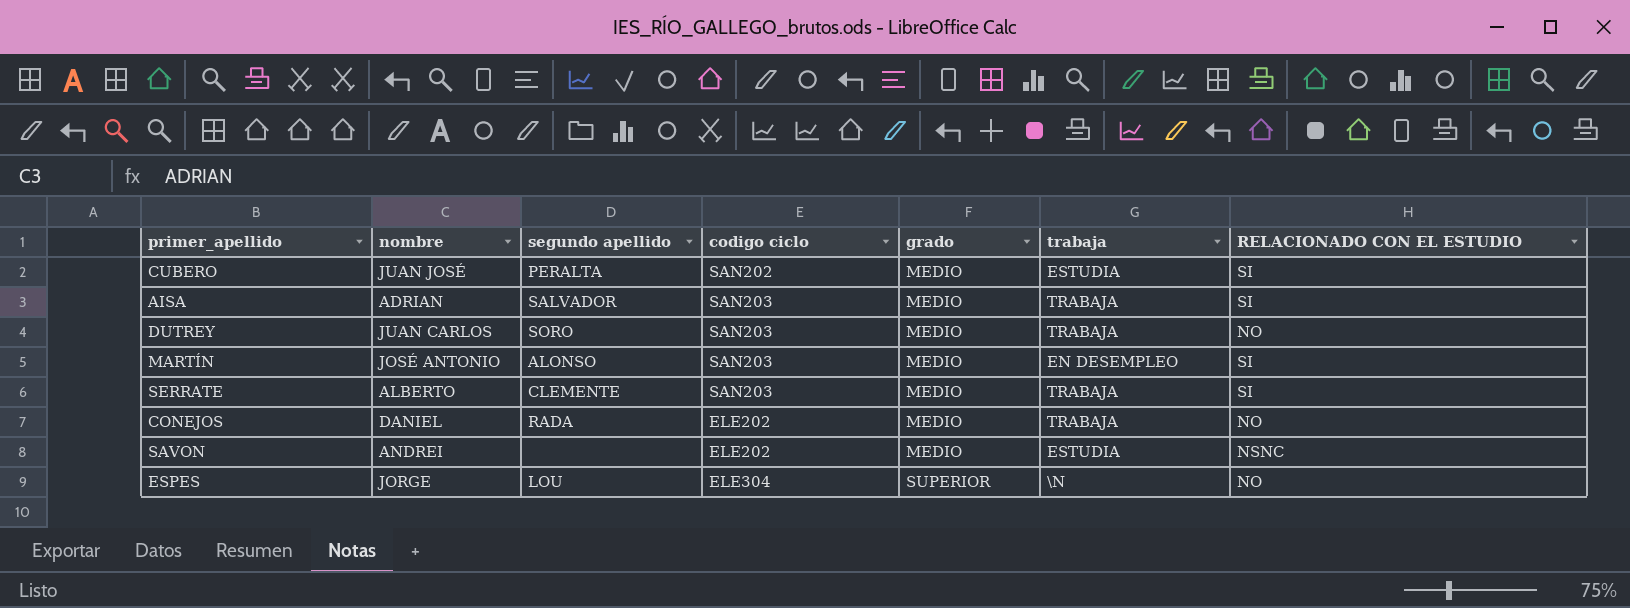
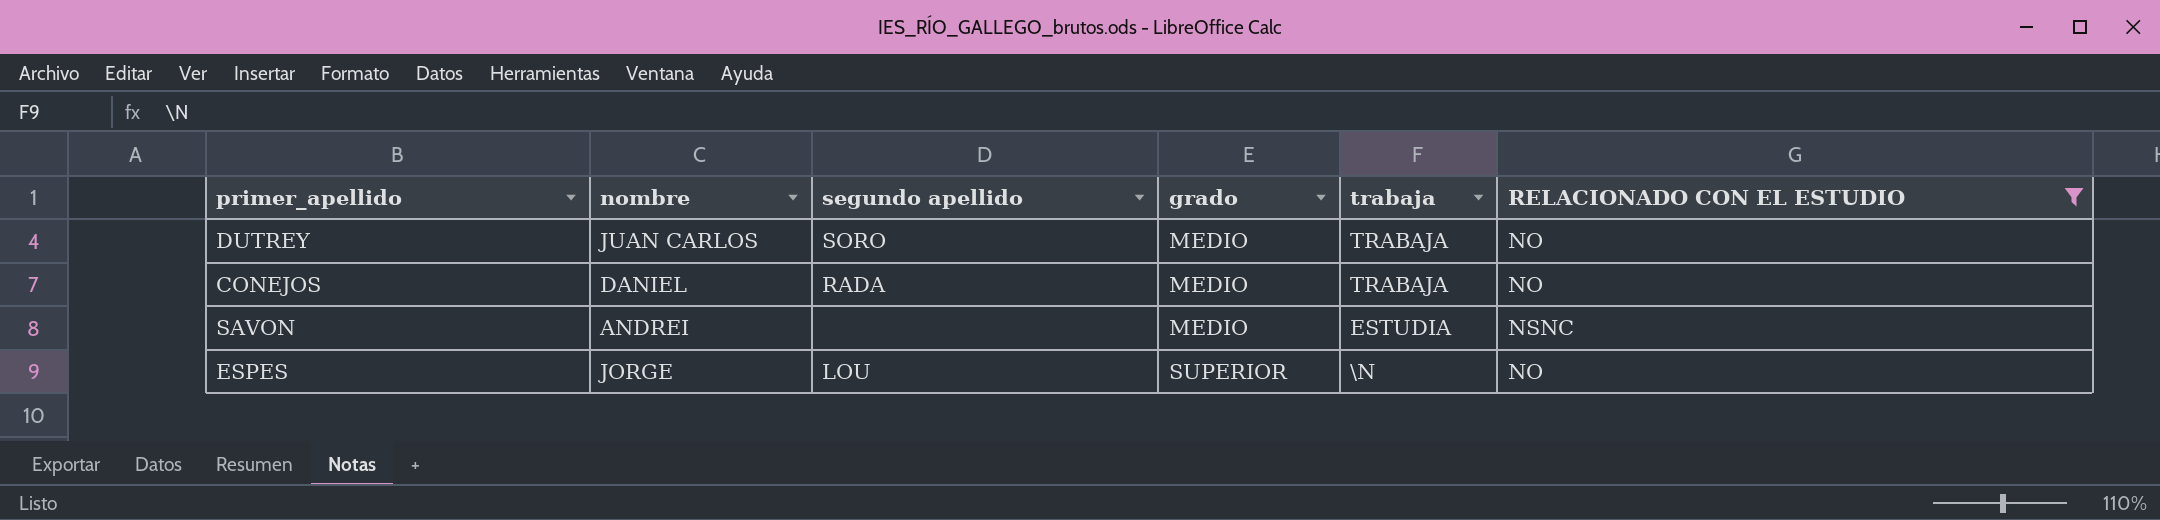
filter: none -> RELACIONADO CON EL ESTUDIO != SI
column codigo ciclo | position: 4 -> none

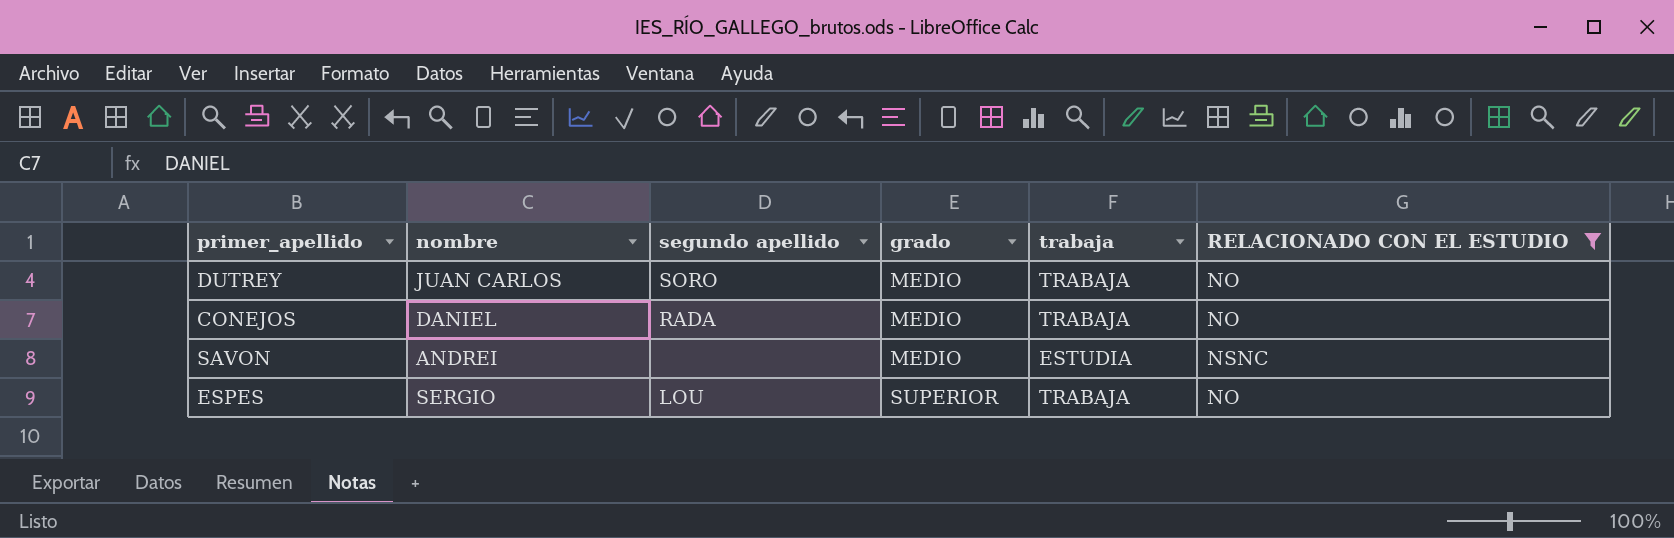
ESPES | nombre: JORGE -> SERGIO
ESPES | trabaja: \N -> TRABAJA

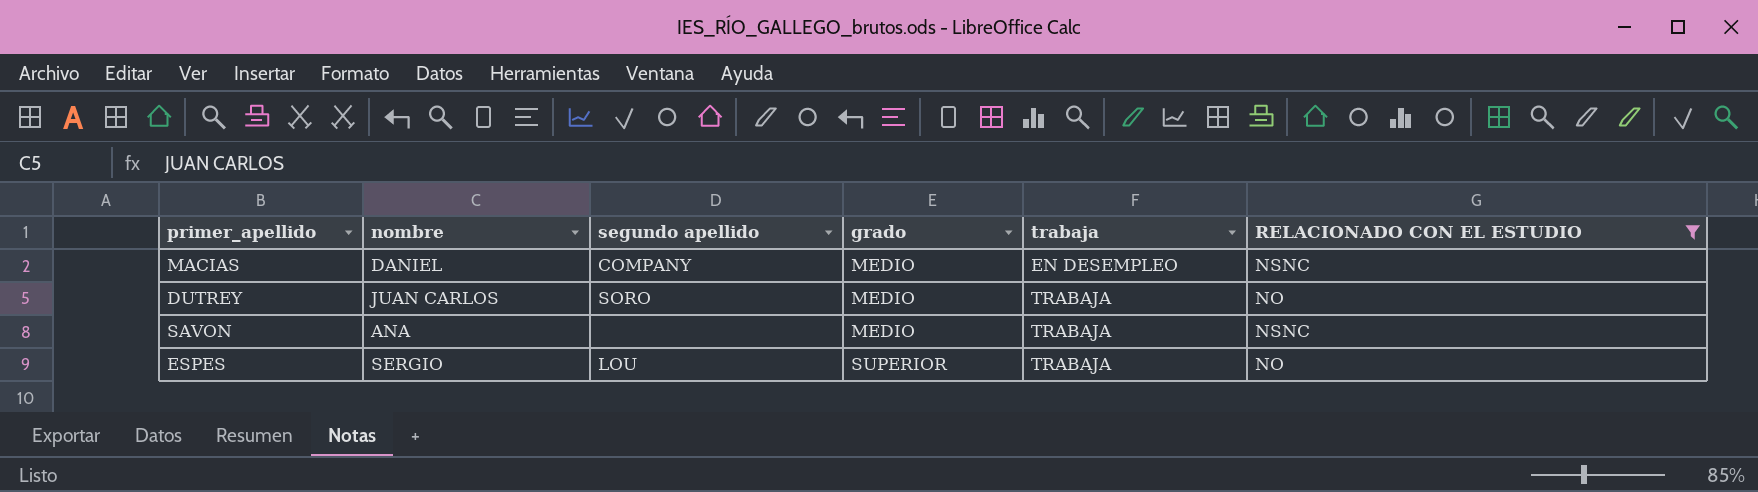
row CONEJOS: DANIEL | RADA | MEDIO | TRABAJA | NO -> none
row MACIAS: none -> DANIEL | COMPANY | MEDIO | EN DESEMPLEO | NSNC
SAVON | nombre: ANDREI -> ANA
SAVON | trabaja: ESTUDIA -> TRABAJA

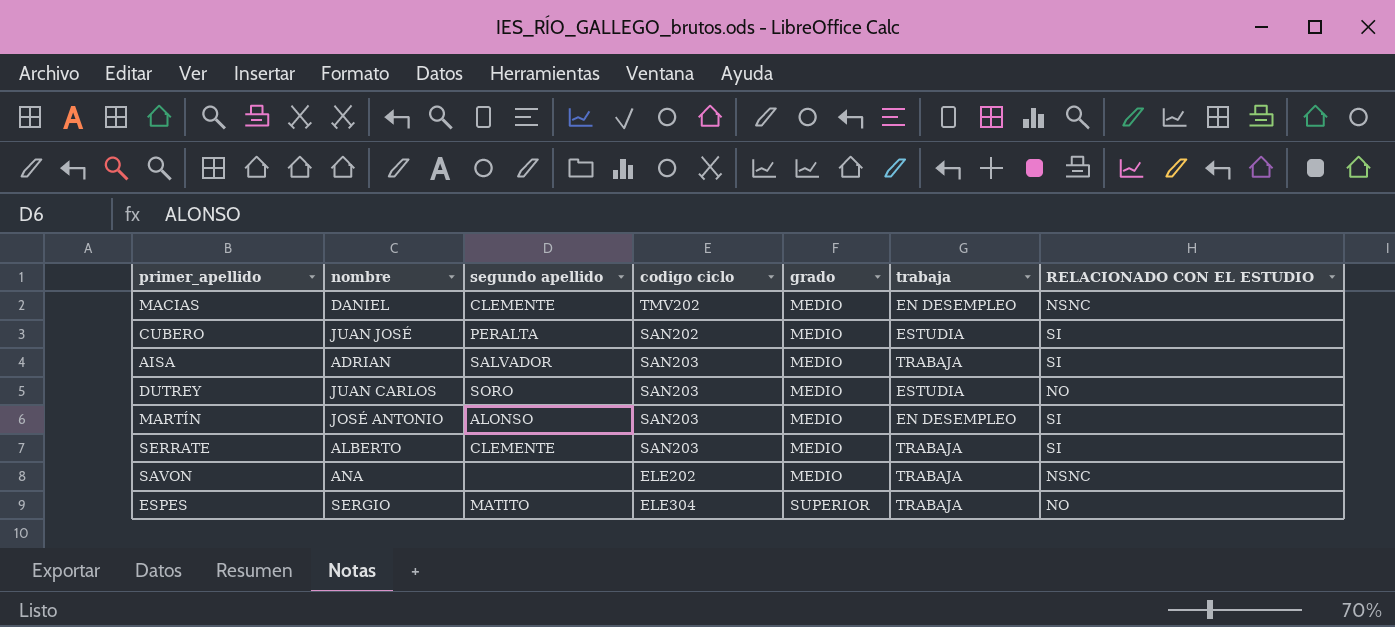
filter: RELACIONADO CON EL ESTUDIO != SI -> none
column codigo ciclo | position: none -> 4
MACIAS | segundo apellido: COMPANY -> CLEMENTE
DUTREY | trabaja: TRABAJA -> ESTUDIA
ESPES | segundo apellido: LOU -> MATITO

